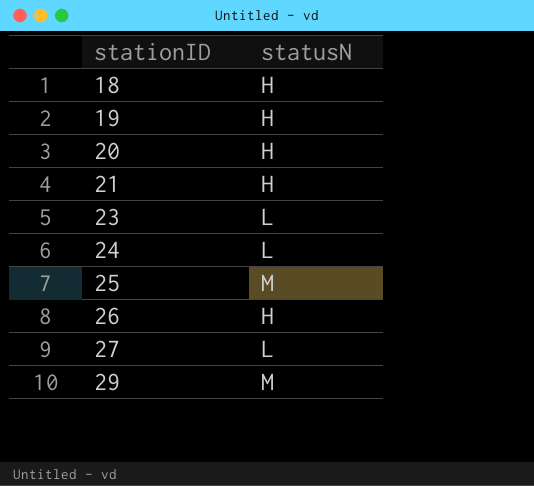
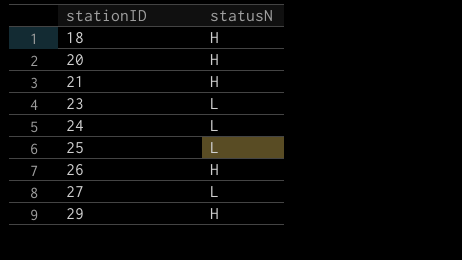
row 19: H -> none
25 | statusN: M -> L
29 | statusN: M -> H

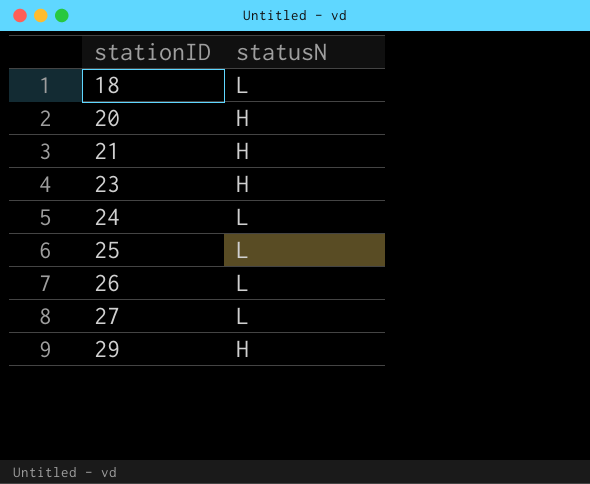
18 | statusN: H -> L
23 | statusN: L -> H
26 | statusN: H -> L

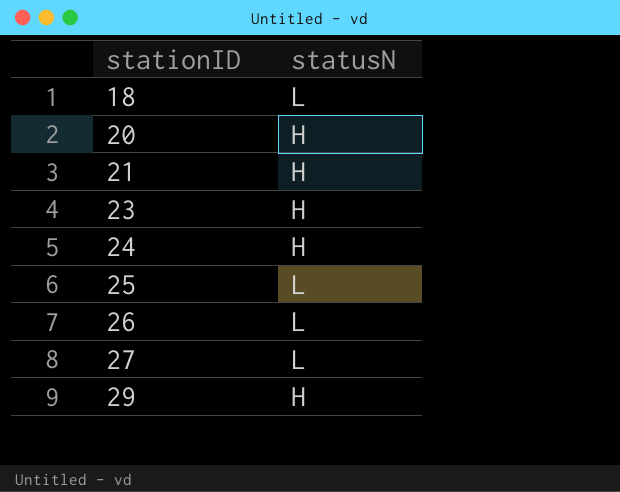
24 | statusN: L -> H

